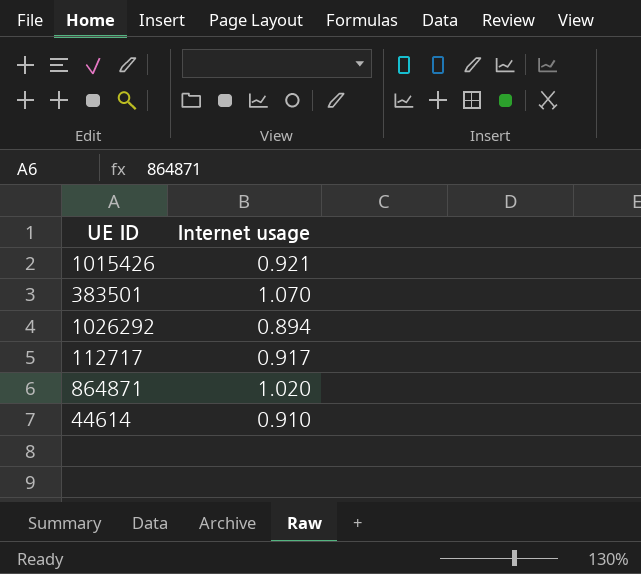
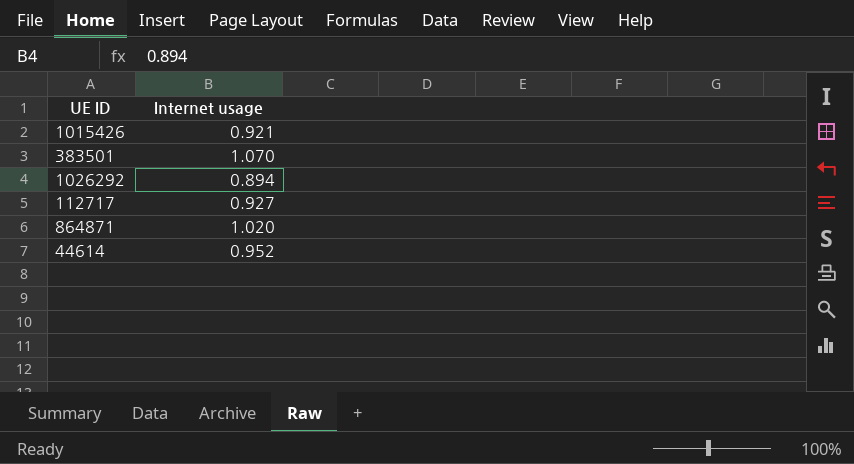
112717 | Internet usage: 0.917 -> 0.927
44614 | Internet usage: 0.910 -> 0.952

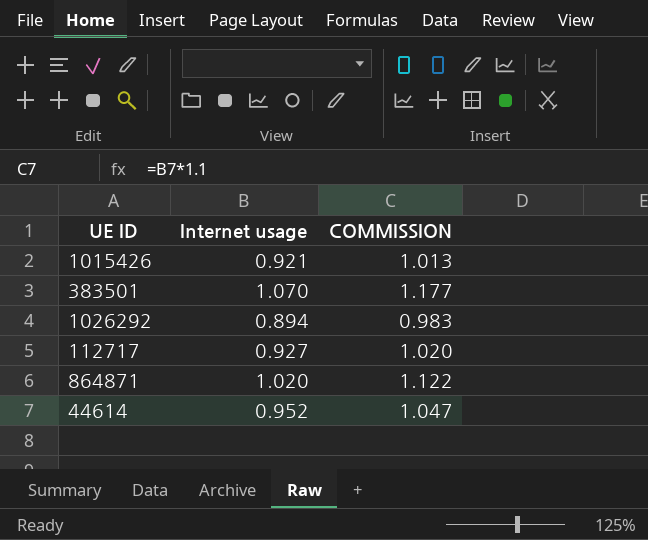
column COMMISSION | formula: none -> [Internet usage] * 1.1

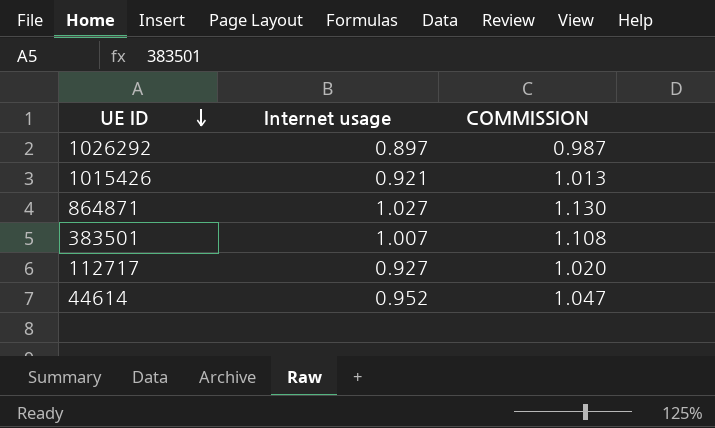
row order: none -> UE ID descending
1026292 | Internet usage: 0.894 -> 0.897
1026292 | COMMISSION: 0.983 -> 0.987
864871 | Internet usage: 1.020 -> 1.027
864871 | COMMISSION: 1.122 -> 1.130
383501 | Internet usage: 1.070 -> 1.007
383501 | COMMISSION: 1.177 -> 1.108

